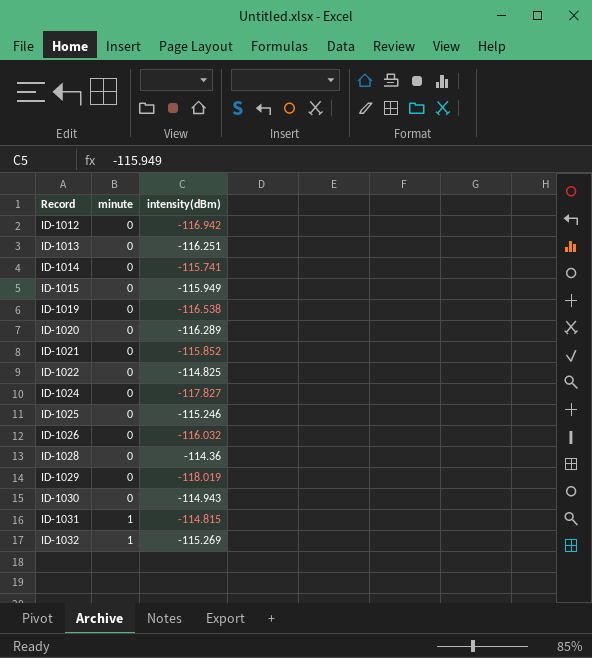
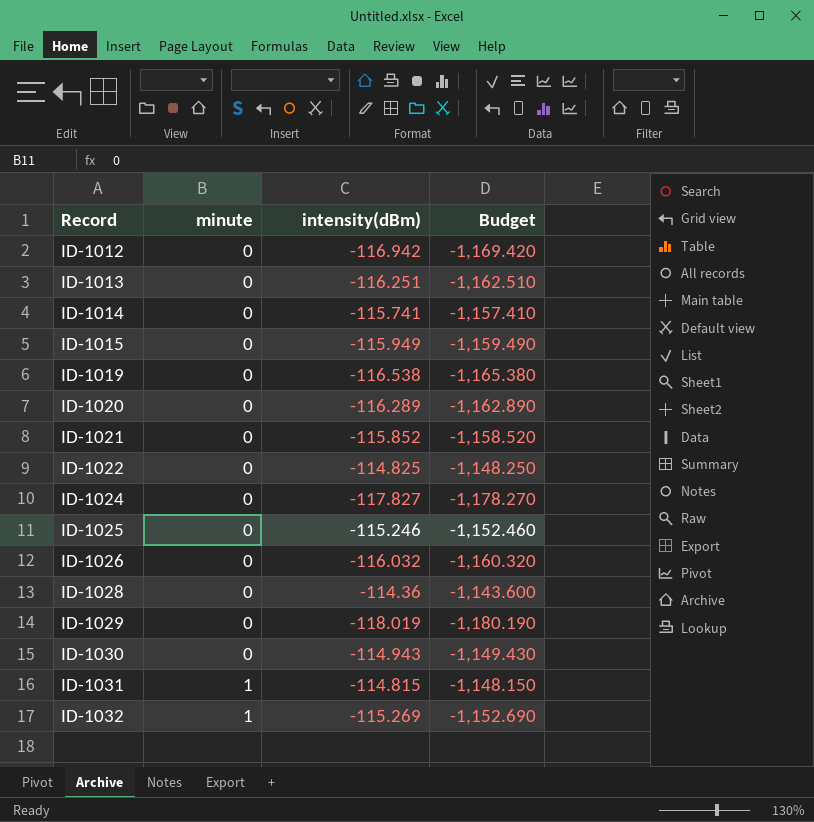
column Budget | formula: none -> [intensity(dBm)] * 10

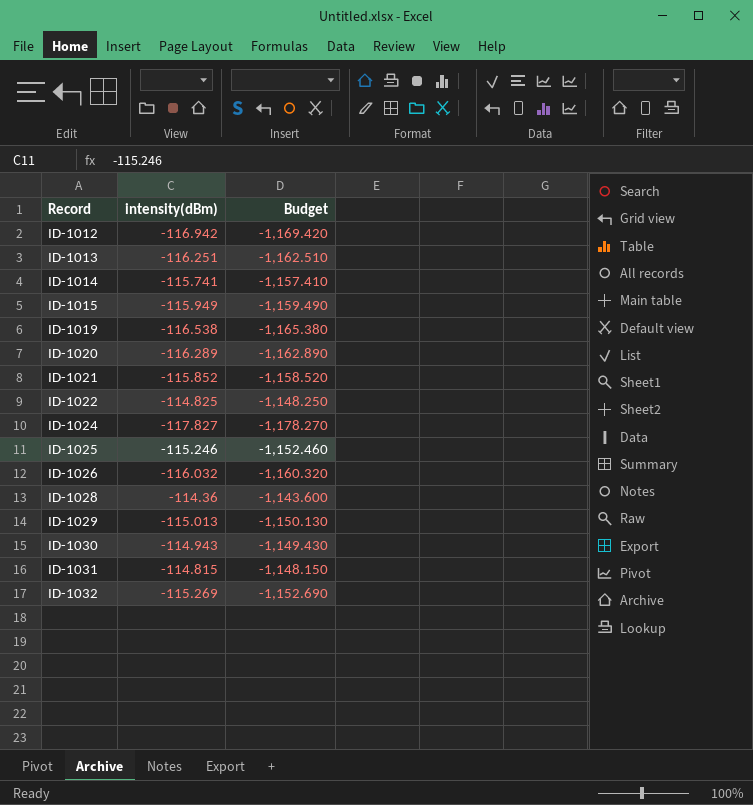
column minute | position: 2 -> none
ID-1029 | intensity(dBm): -118.019 -> -115.013
ID-1029 | Budget: -1,180.190 -> -1,150.130

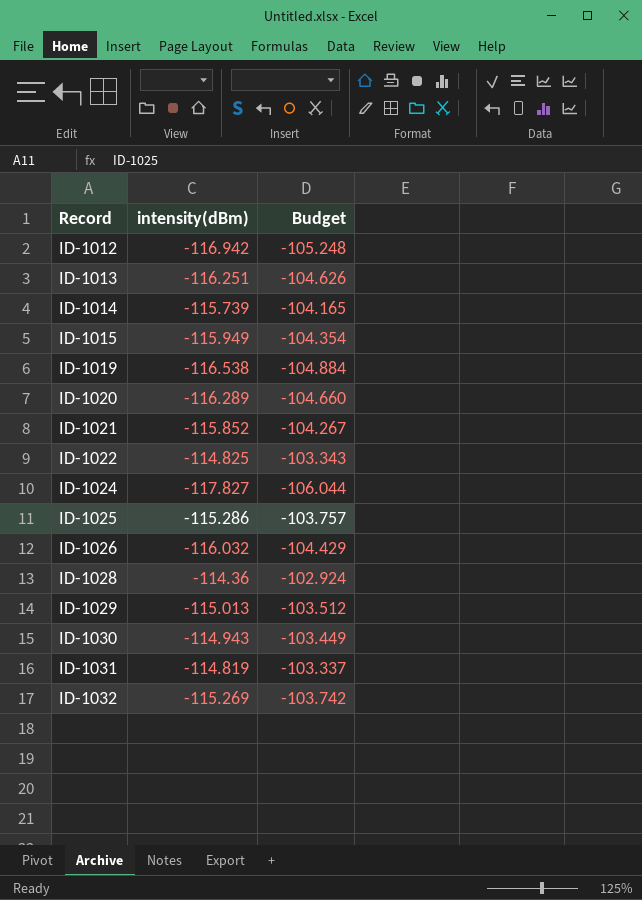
column Budget | formula: [intensity(dBm)] * 10 -> [intensity(dBm)] * 0.9
ID-1014 | intensity(dBm): -115.741 -> -115.739
ID-1025 | intensity(dBm): -115.246 -> -115.286
ID-1031 | intensity(dBm): -114.815 -> -114.819

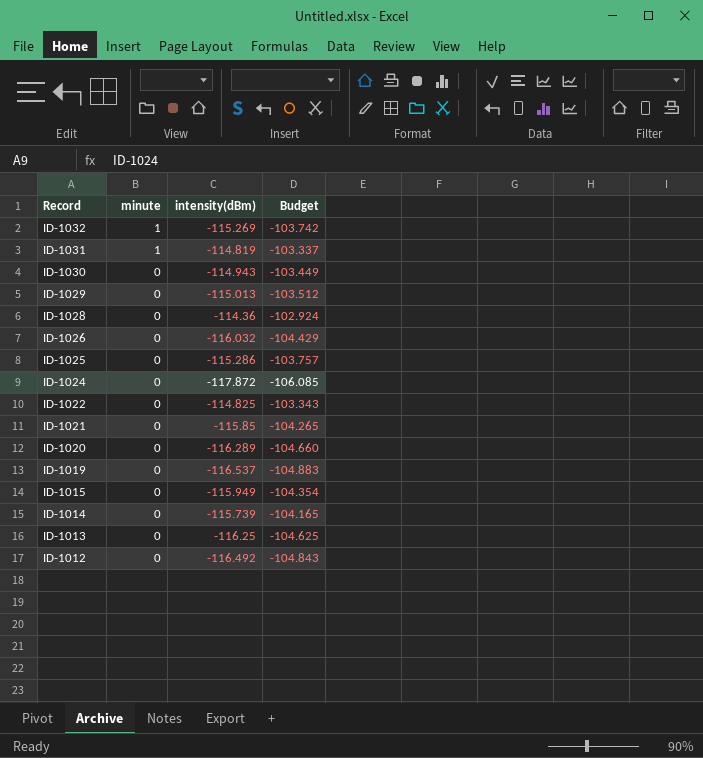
row order: Record ascending -> Record descending
column minute | position: none -> 2
ID-1024 | intensity(dBm): -117.827 -> -117.872
ID-1024 | Budget: -106.044 -> -106.085
ID-1021 | intensity(dBm): -115.852 -> -115.85
ID-1021 | Budget: -104.267 -> -104.265
ID-1019 | intensity(dBm): -116.538 -> -116.537
ID-1019 | Budget: -104.884 -> -104.883
ID-1013 | intensity(dBm): -116.251 -> -116.25
ID-1013 | Budget: -104.626 -> -104.625
ID-1012 | intensity(dBm): -116.942 -> -116.492
ID-1012 | Budget: -105.248 -> -104.843

